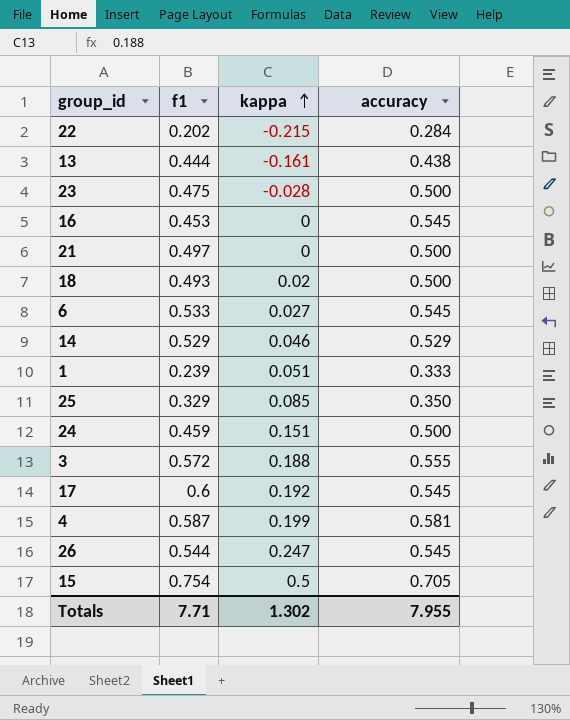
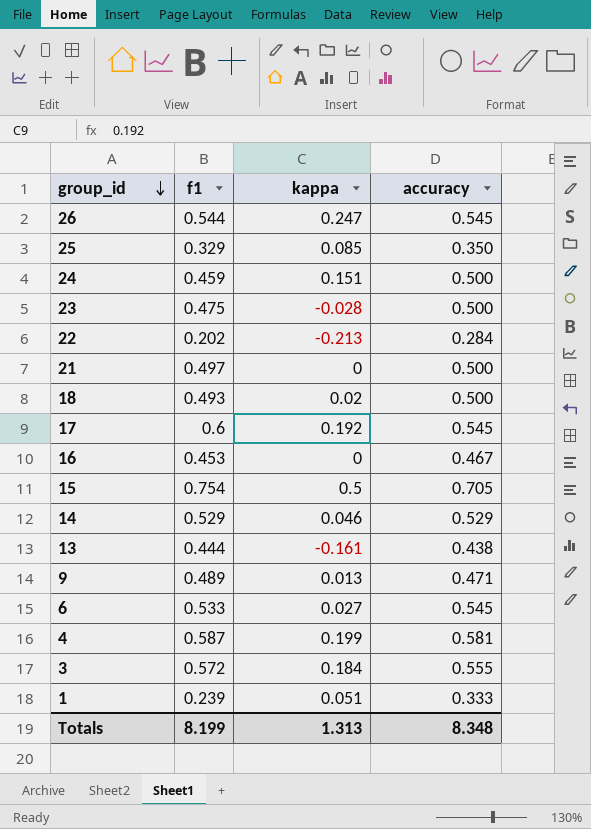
row order: kappa ascending -> group_id descending
22 | kappa: -0.215 -> -0.213
16 | accuracy: 0.545 -> 0.467
row 9: none -> 0.489 | 0.013 | 0.471
3 | kappa: 0.188 -> 0.184
Totals | f1: 7.71 -> 8.199
Totals | kappa: 1.302 -> 1.313
Totals | accuracy: 7.955 -> 8.348

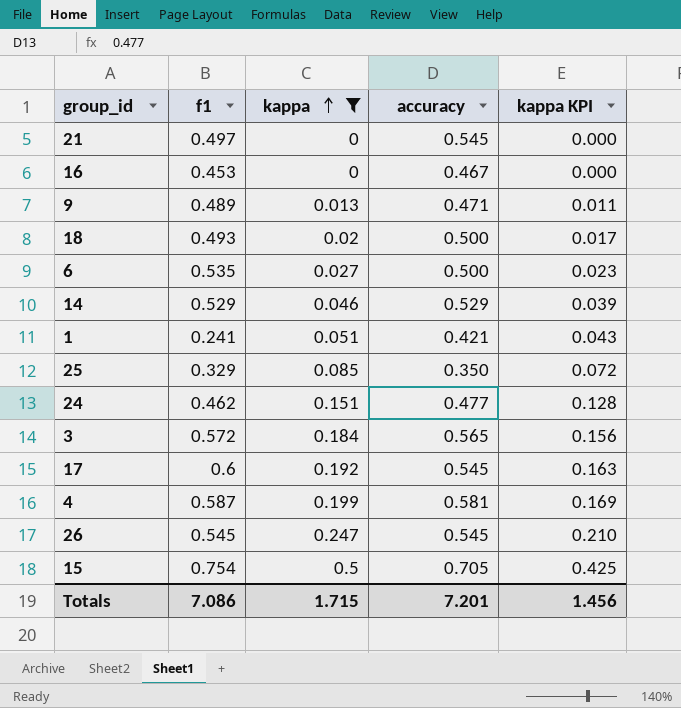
filter: none -> kappa >= 0
row order: group_id descending -> kappa ascending
column kappa KPI | formula: none -> [kappa] * 0.85
21 | accuracy: 0.500 -> 0.545
6 | f1: 0.533 -> 0.535
6 | accuracy: 0.545 -> 0.500
1 | f1: 0.239 -> 0.241
1 | accuracy: 0.333 -> 0.421
24 | f1: 0.459 -> 0.462
24 | accuracy: 0.500 -> 0.477
3 | accuracy: 0.555 -> 0.565
26 | f1: 0.544 -> 0.545
Totals | f1: 8.199 -> 7.086
Totals | kappa: 1.313 -> 1.715
Totals | accuracy: 8.348 -> 7.201

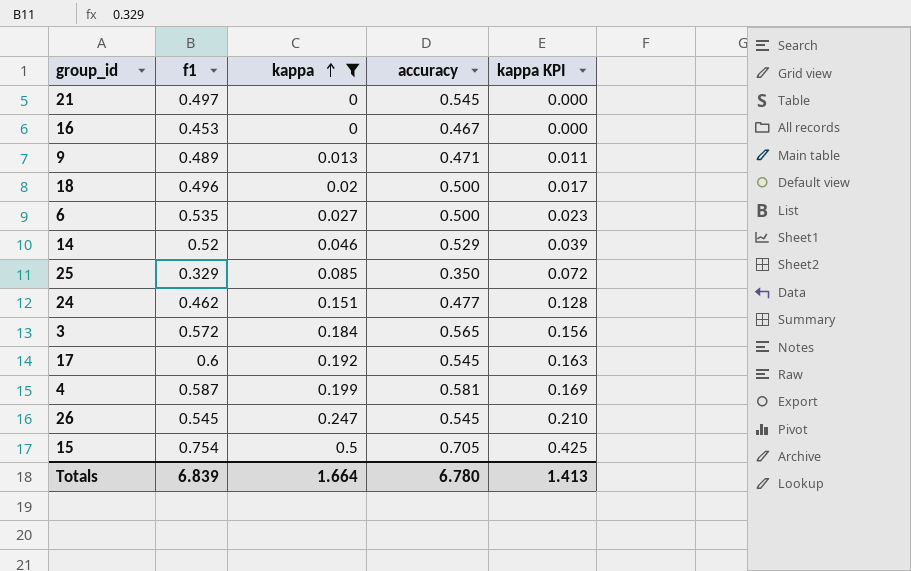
row 1: 0.241 | 0.051 | 0.421 | 0.043 -> none
18 | f1: 0.493 -> 0.496
14 | f1: 0.529 -> 0.52
Totals | f1: 7.086 -> 6.839
Totals | kappa: 1.715 -> 1.664
Totals | accuracy: 7.201 -> 6.780
Totals | kappa KPI: 1.456 -> 1.413

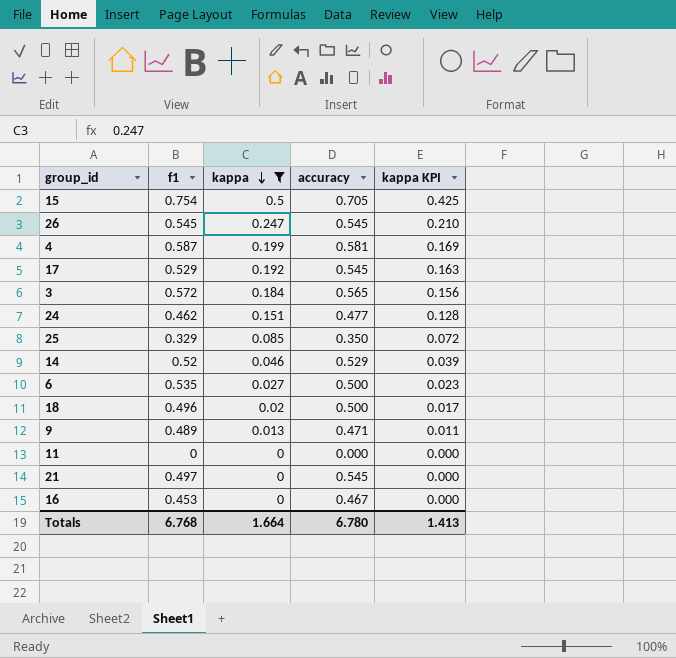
row order: kappa ascending -> kappa descending
17 | f1: 0.6 -> 0.529
row 11: none -> 0 | 0 | 0.000 | 0.000
Totals | f1: 6.839 -> 6.768

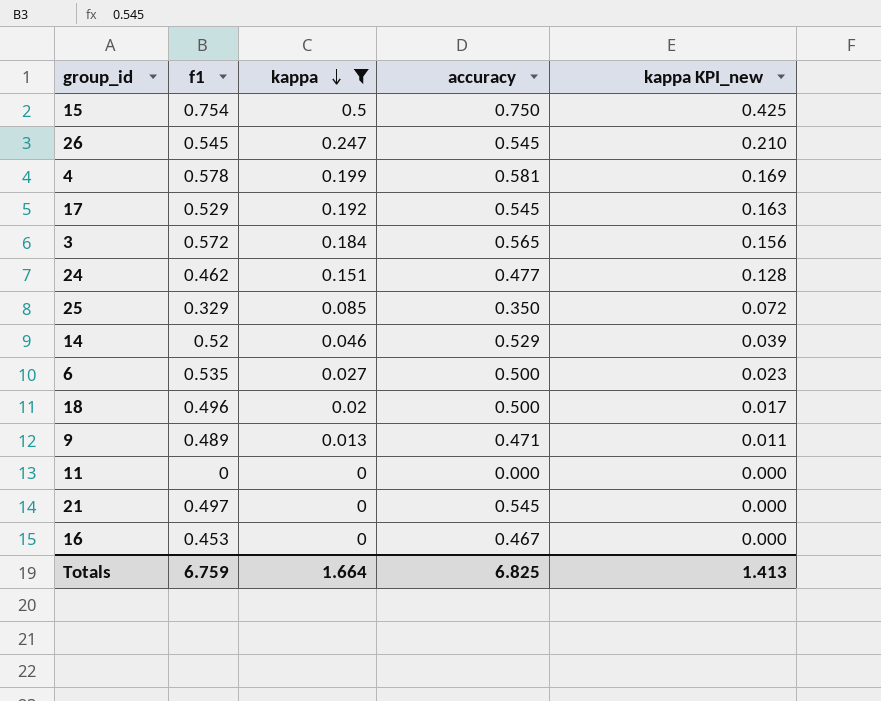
column name: kappa KPI -> kappa KPI_new
15 | accuracy: 0.705 -> 0.750
4 | f1: 0.587 -> 0.578
Totals | f1: 6.768 -> 6.759
Totals | accuracy: 6.780 -> 6.825

